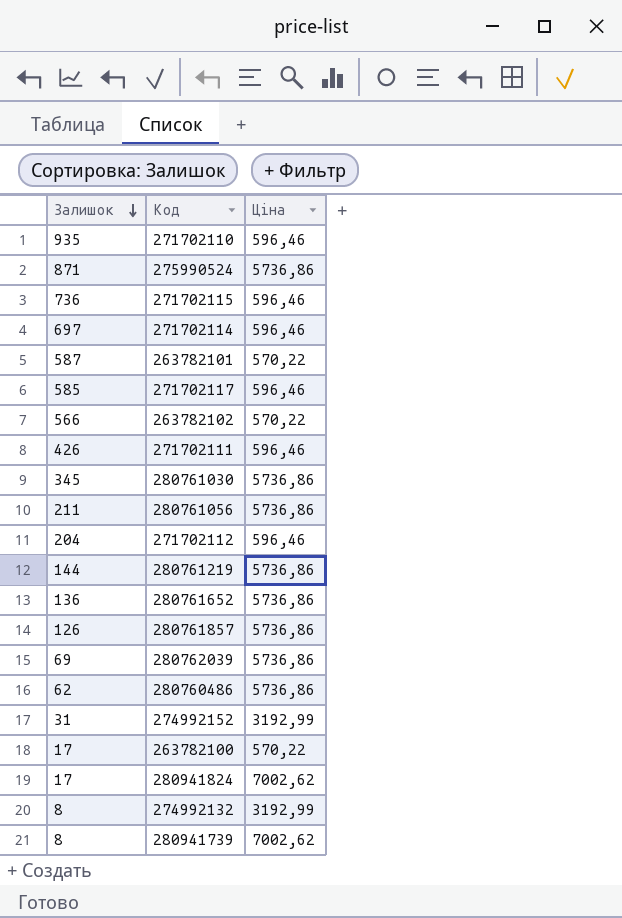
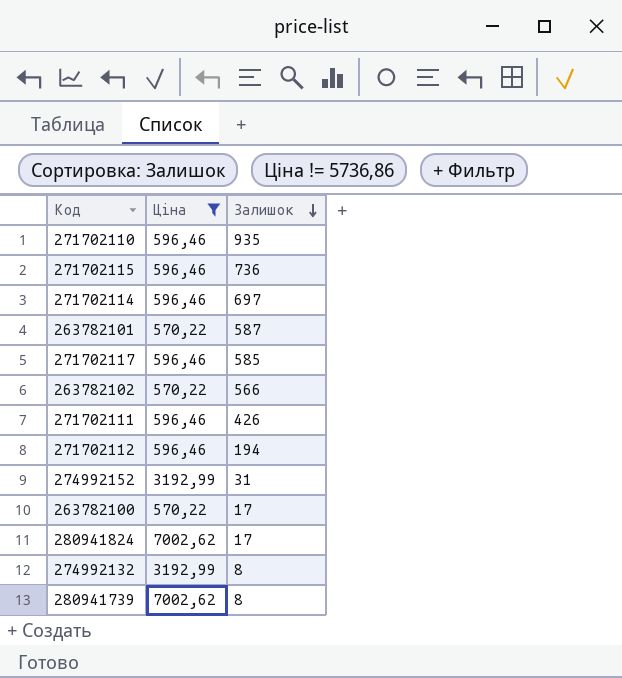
filter: none -> Ціна != 5736,86
column Залишок | position: 1 -> 3
271702112 | Залишок: 204 -> 194

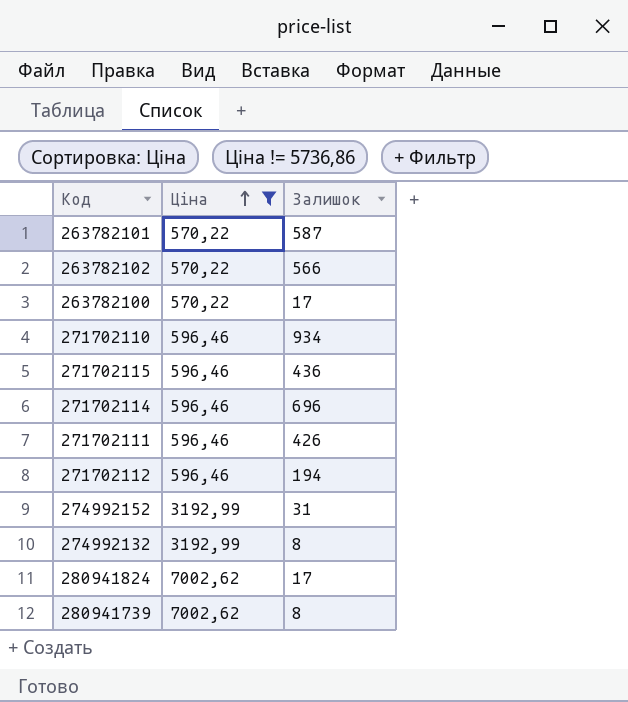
row order: Залишок descending -> Ціна ascending
row 271702117: 596,46 | 585 -> none
271702110 | Залишок: 935 -> 934
271702115 | Залишок: 736 -> 436
271702114 | Залишок: 697 -> 696

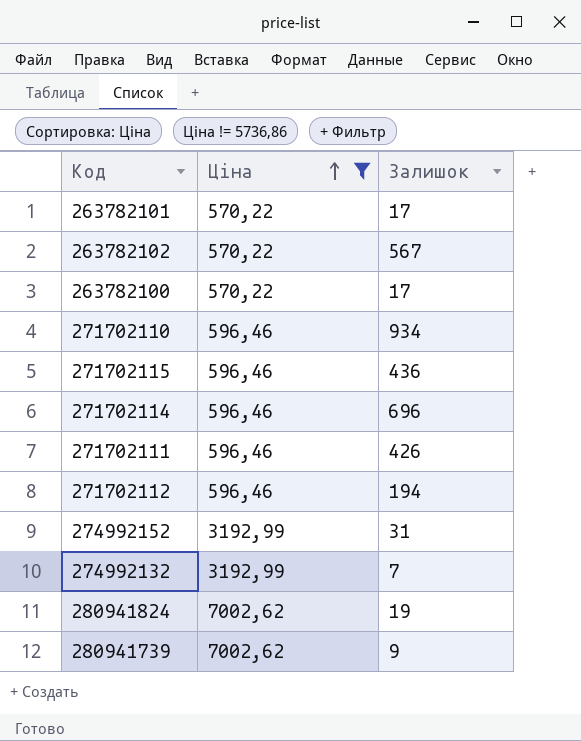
263782101 | Залишок: 587 -> 17
263782102 | Залишок: 566 -> 567
274992132 | Залишок: 8 -> 7
280941824 | Залишок: 17 -> 19
280941739 | Залишок: 8 -> 9

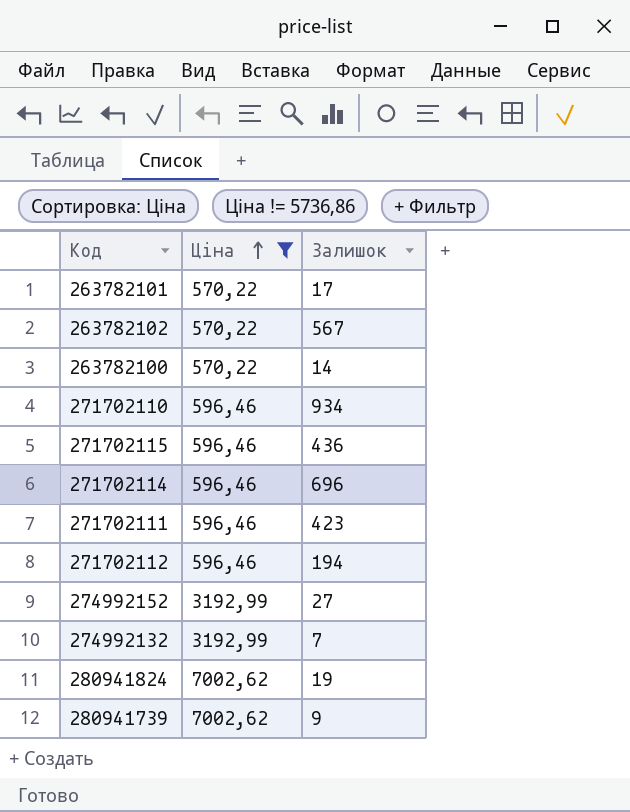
263782100 | Залишок: 17 -> 14
271702111 | Залишок: 426 -> 423
274992152 | Залишок: 31 -> 27

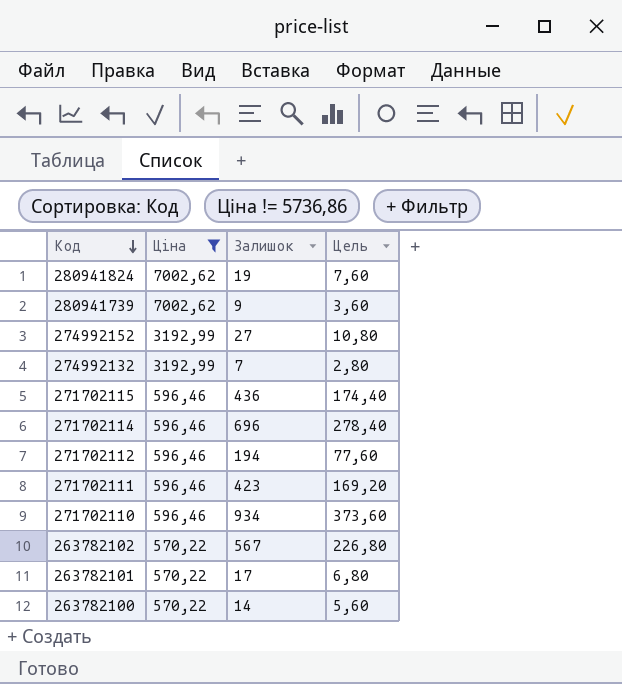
row order: Ціна ascending -> Код descending
column Цель | formula: none -> [Залишок] * 0,4

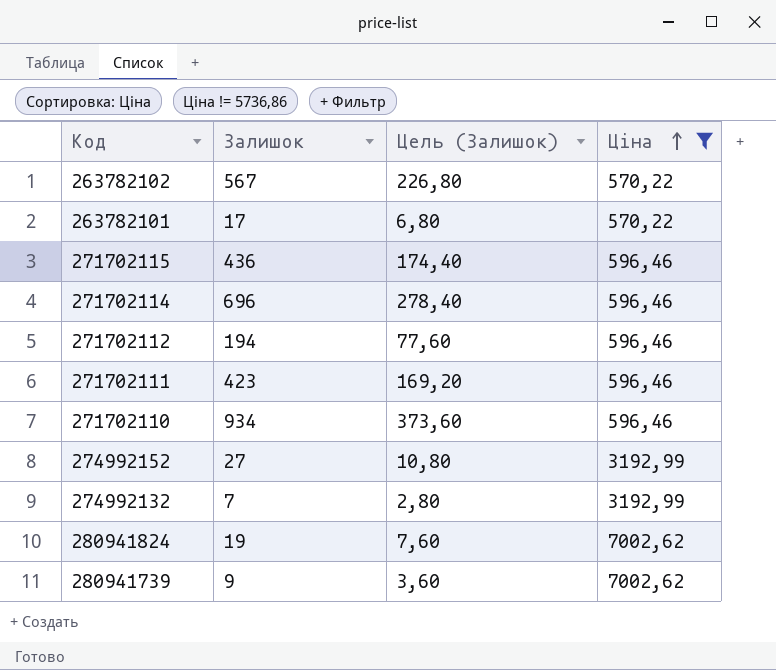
row order: Код descending -> Ціна ascending
column name: Цель -> Цель (Залишок)
column Ціна | position: 2 -> 4
row 263782100: 570,22 | 14 | 5,60 -> none

